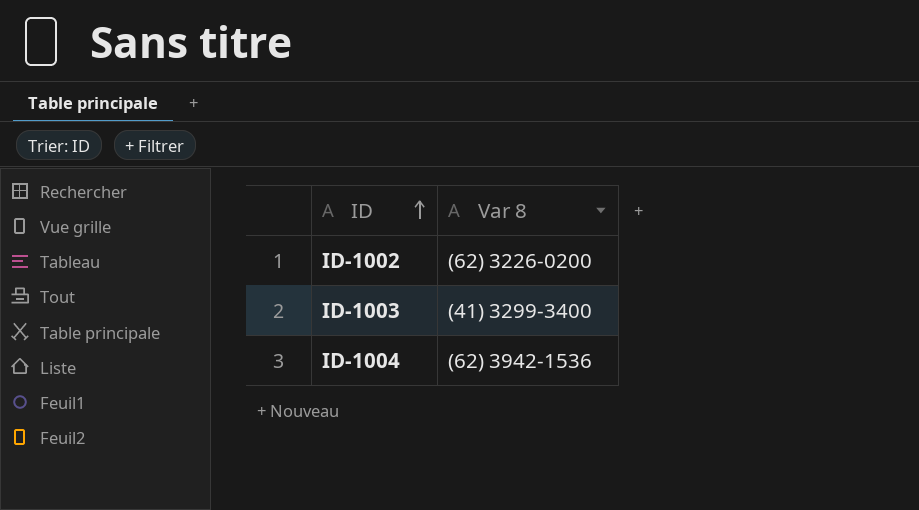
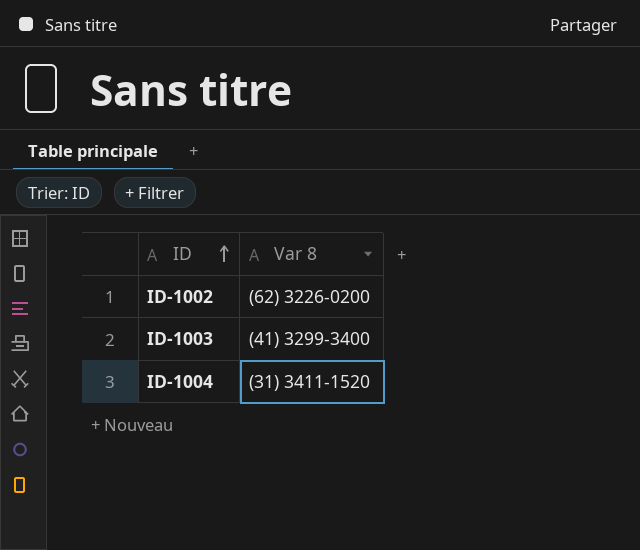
ID-1004 | Var 8: (62) 3942-1536 -> (31) 3411-1520

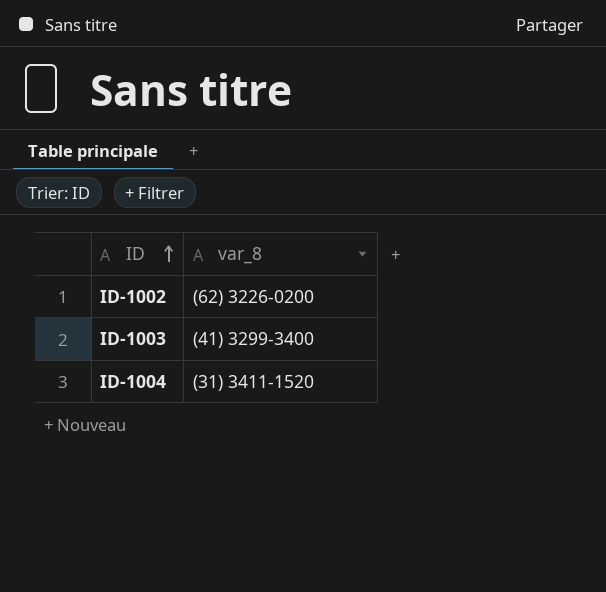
column name: Var 8 -> var_8

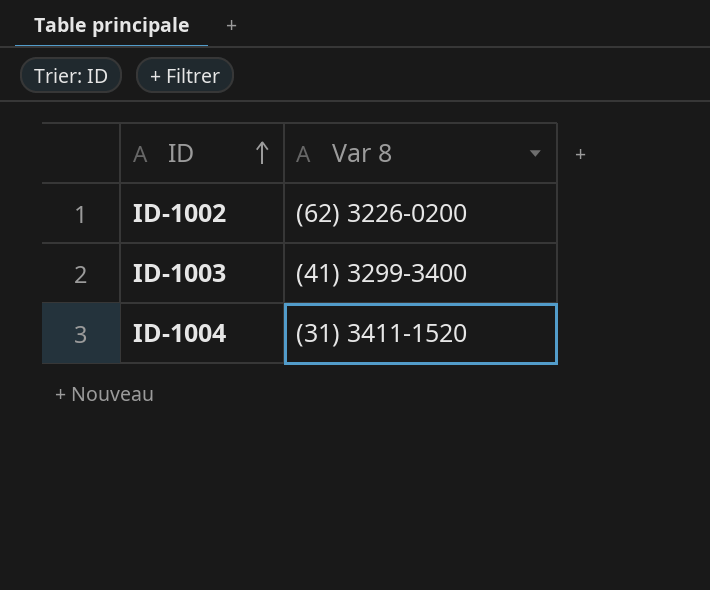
column name: var_8 -> Var 8

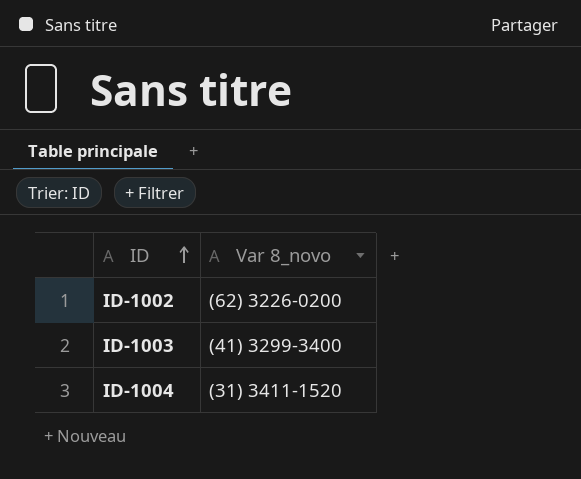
column name: Var 8 -> Var 8_novo

